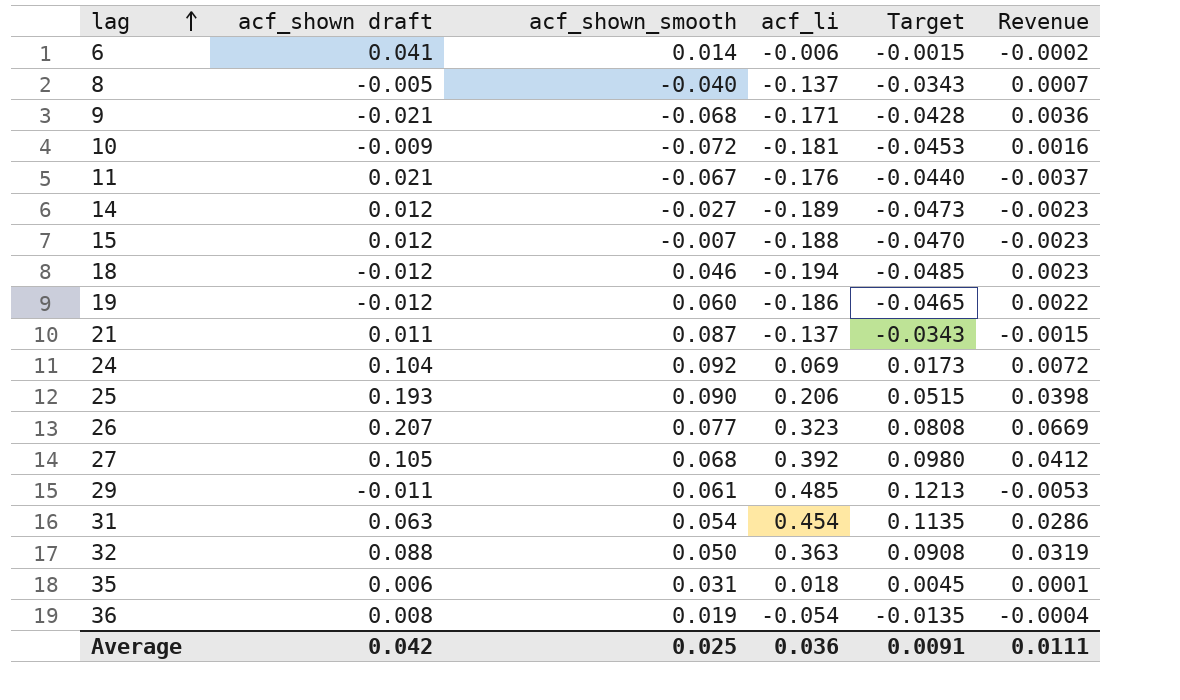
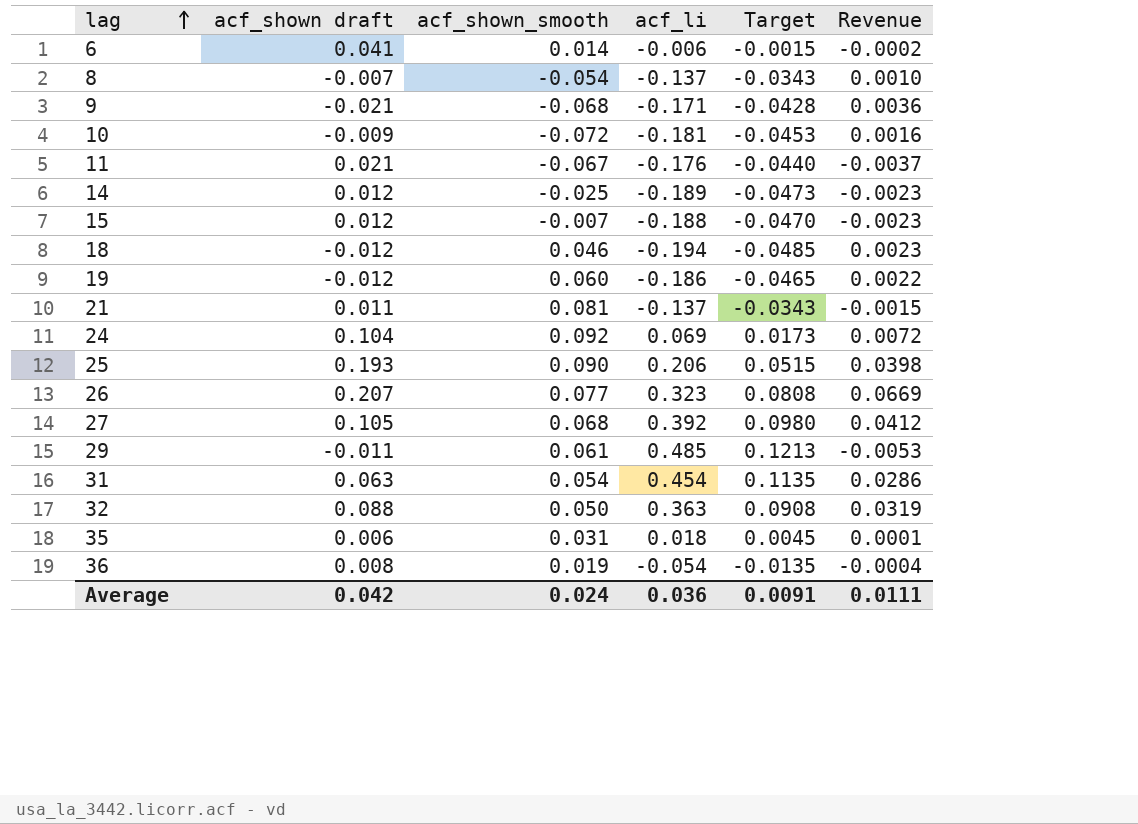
8 | acf_shown draft: -0.005 -> -0.007
8 | acf_shown_smooth: -0.040 -> -0.054
8 | Revenue: 0.0007 -> 0.0010
14 | acf_shown_smooth: -0.027 -> -0.025
21 | acf_shown_smooth: 0.087 -> 0.081
Average | acf_shown_smooth: 0.025 -> 0.024

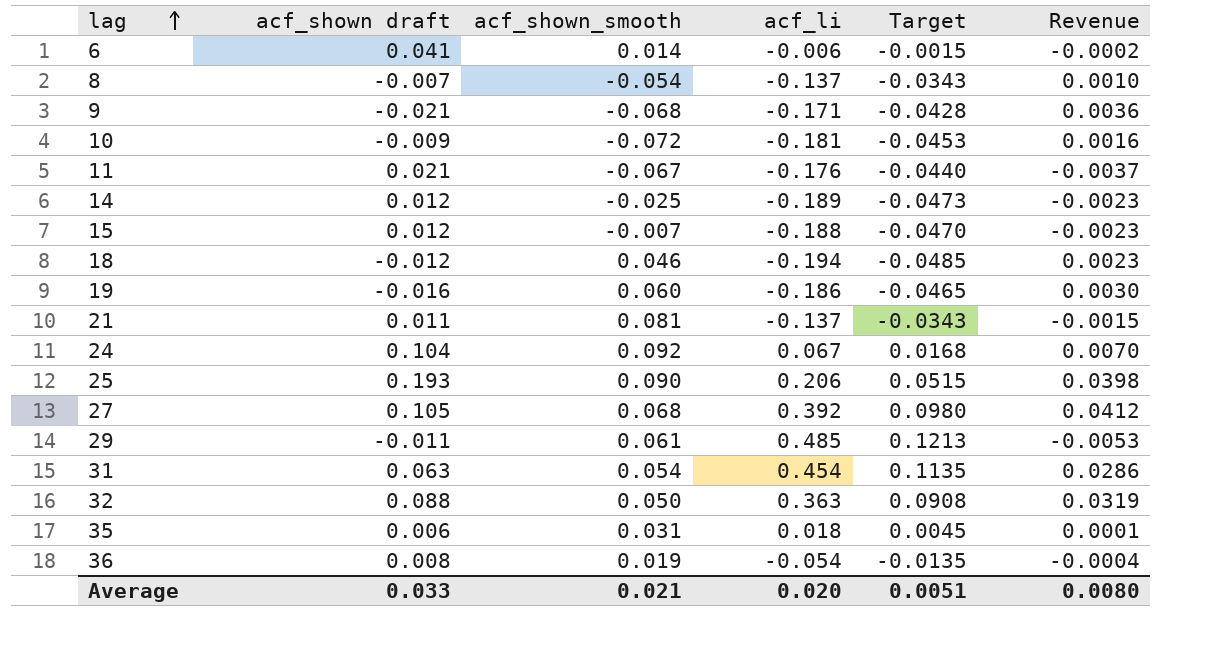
row 26: 0.207 | 0.077 | 0.323 | 0.0808 | 0.0669 -> none
19 | acf_shown draft: -0.012 -> -0.016
19 | Revenue: 0.0022 -> 0.0030
24 | acf_li: 0.069 -> 0.067
24 | Target: 0.0173 -> 0.0168
24 | Revenue: 0.0072 -> 0.0070
Average | acf_shown draft: 0.042 -> 0.033
Average | acf_shown_smooth: 0.024 -> 0.021
Average | acf_li: 0.036 -> 0.020
Average | Target: 0.0091 -> 0.0051
Average | Revenue: 0.0111 -> 0.0080

